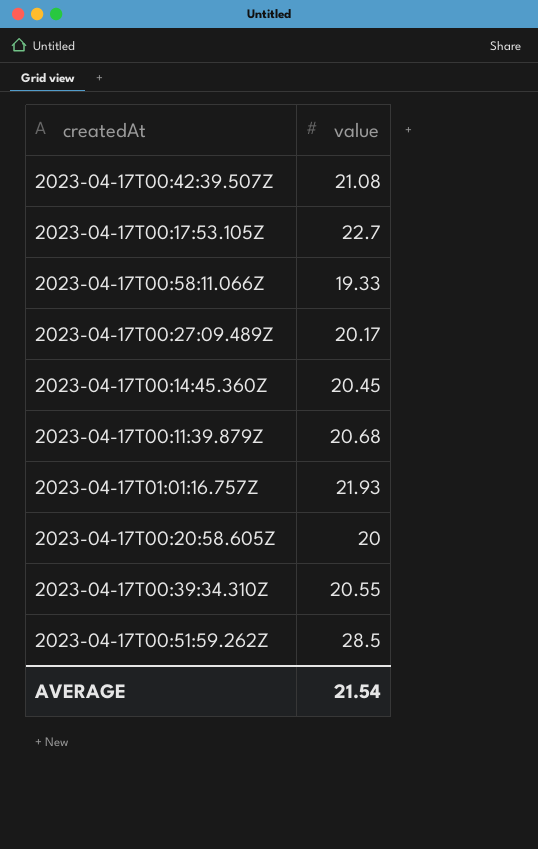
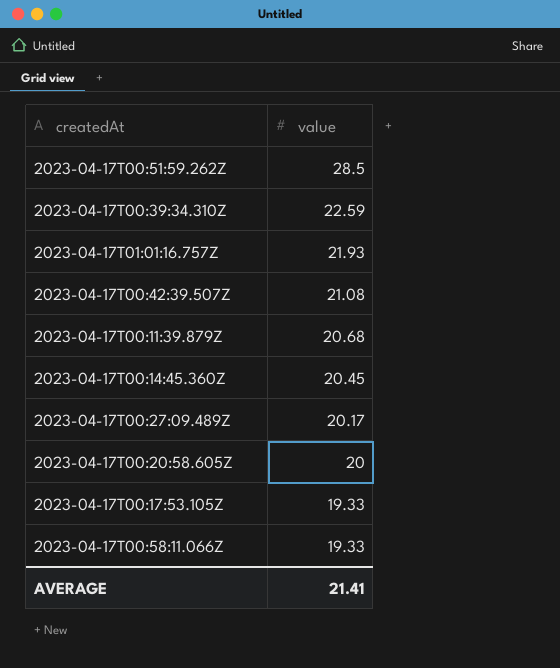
row order: none -> value descending
2023-04-17T00:39:34.310Z | value: 20.55 -> 22.59
2023-04-17T00:17:53.105Z | value: 22.7 -> 19.33
AVERAGE | value: 21.54 -> 21.41

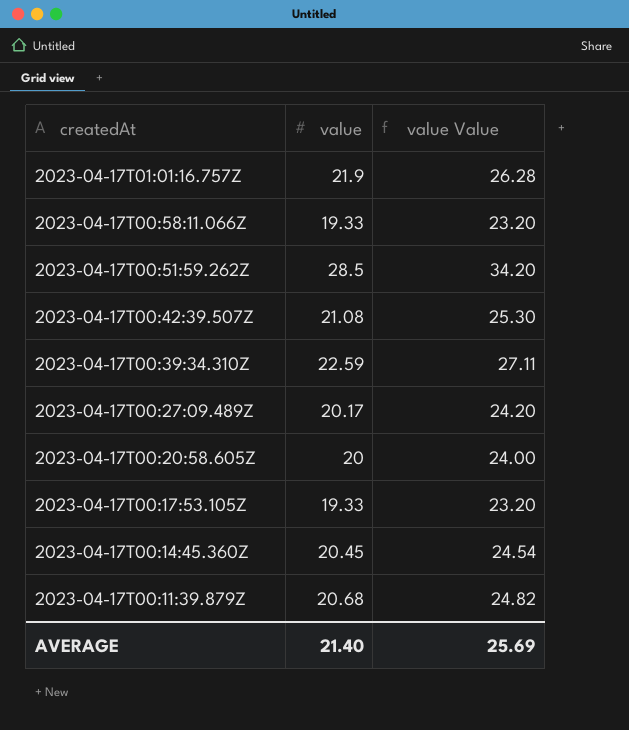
row order: value descending -> createdAt descending
column value Value | formula: none -> [value] * 1.2
2023-04-17T01:01:16.757Z | value: 21.93 -> 21.9
AVERAGE | value: 21.41 -> 21.40

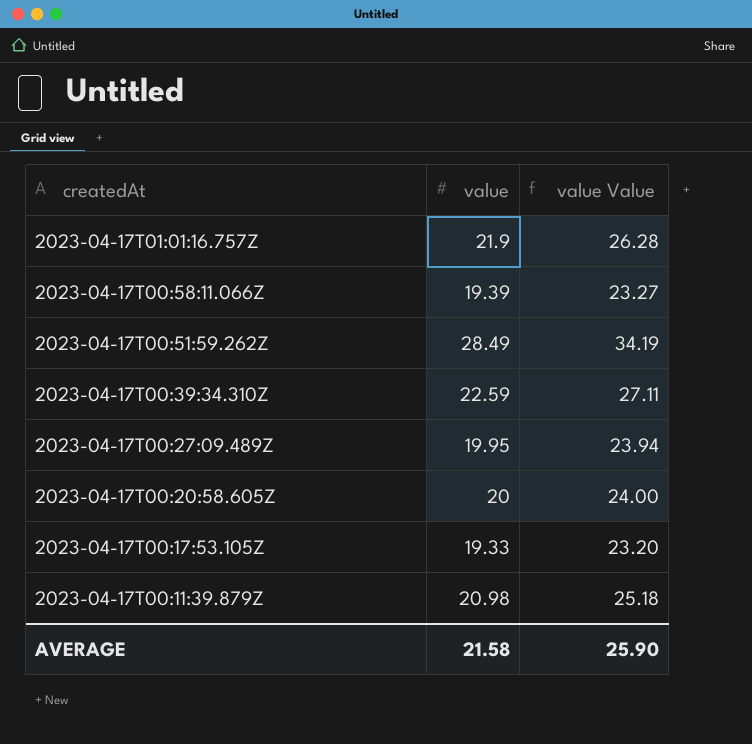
row 2023-04-17T00:42:39.507Z: 21.08 | 25.30 -> none
row 2023-04-17T00:14:45.360Z: 20.45 | 24.54 -> none
2023-04-17T00:58:11.066Z | value: 19.33 -> 19.39
2023-04-17T00:58:11.066Z | value Value: 23.20 -> 23.27
2023-04-17T00:51:59.262Z | value: 28.5 -> 28.49
2023-04-17T00:51:59.262Z | value Value: 34.20 -> 34.19
2023-04-17T00:27:09.489Z | value: 20.17 -> 19.95
2023-04-17T00:27:09.489Z | value Value: 24.20 -> 23.94
2023-04-17T00:11:39.879Z | value: 20.68 -> 20.98
2023-04-17T00:11:39.879Z | value Value: 24.82 -> 25.18
AVERAGE | value: 21.40 -> 21.58
AVERAGE | value Value: 25.69 -> 25.90

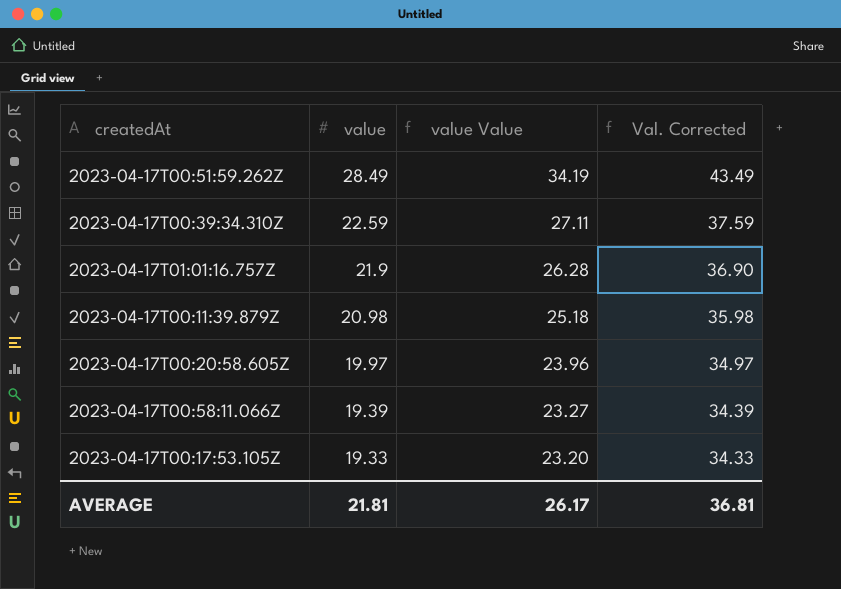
row order: createdAt descending -> value descending
column Val. Corrected | formula: none -> [value] + 15
row 2023-04-17T00:27:09.489Z: 19.95 | 23.94 -> none
2023-04-17T00:20:58.605Z | value: 20 -> 19.97
2023-04-17T00:20:58.605Z | value Value: 24.00 -> 23.96
AVERAGE | value: 21.58 -> 21.81
AVERAGE | value Value: 25.90 -> 26.17

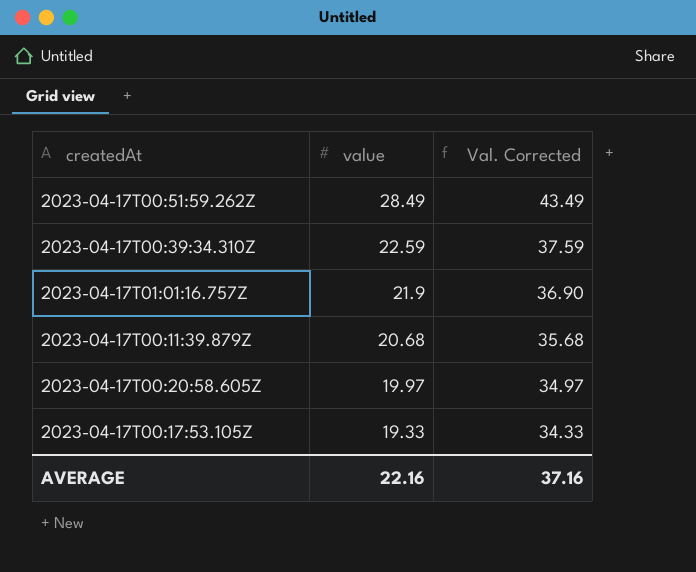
column value Value | formula: [value] * 1.2 -> none
row 2023-04-17T00:58:11.066Z: 19.39 | 23.27 | 34.39 -> none
2023-04-17T00:11:39.879Z | value: 20.98 -> 20.68
2023-04-17T00:11:39.879Z | Val. Corrected: 35.98 -> 35.68
AVERAGE | value: 21.81 -> 22.16
AVERAGE | Val. Corrected: 36.81 -> 37.16

